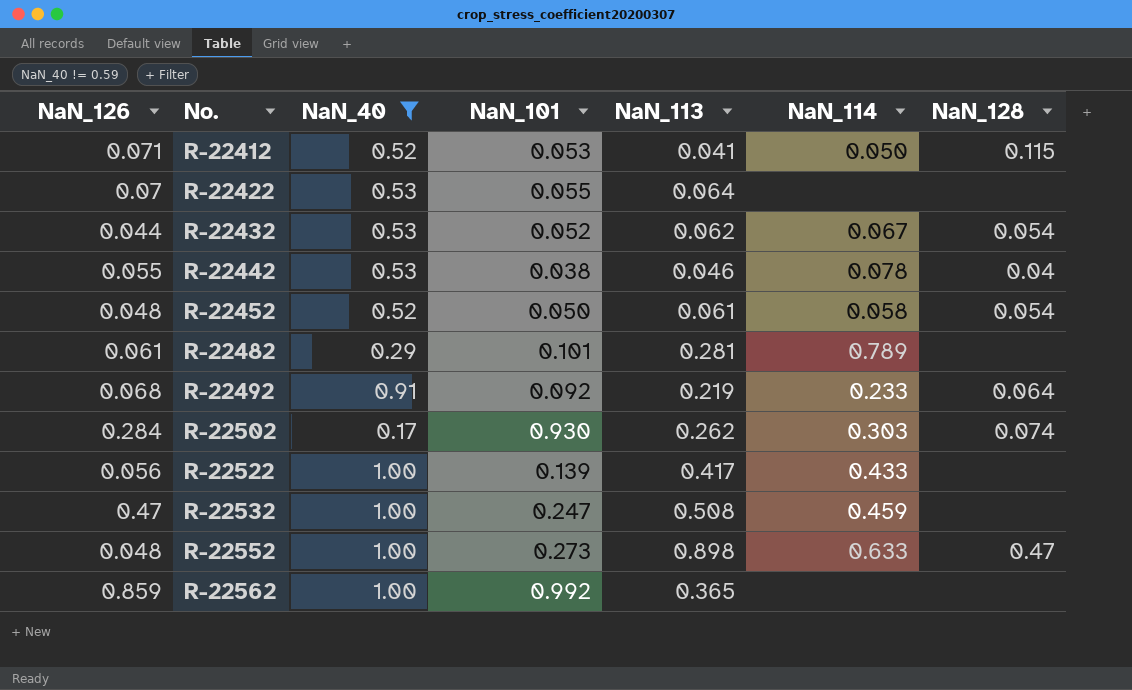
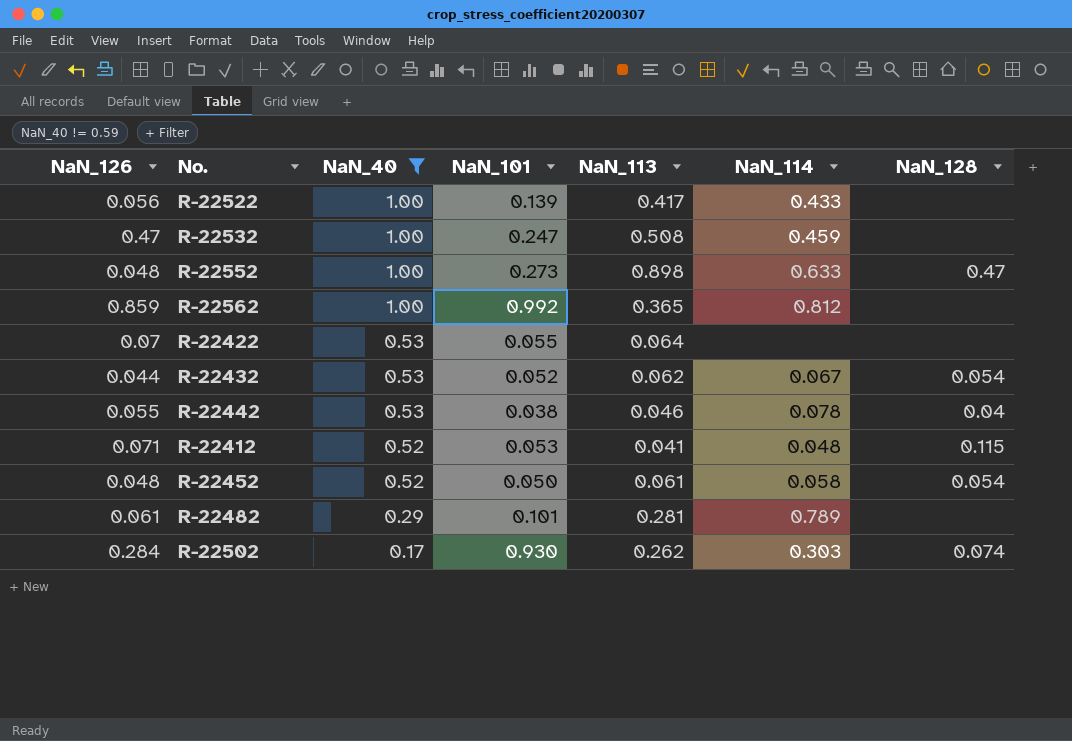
row order: No. ascending -> NaN_40 descending
row R-22492: 0.068 | 0.91 | 0.092 | 0.219 | 0.233 | 0.064 -> none
R-22562 | NaN_114: none -> 0.812
R-22412 | NaN_114: 0.050 -> 0.048

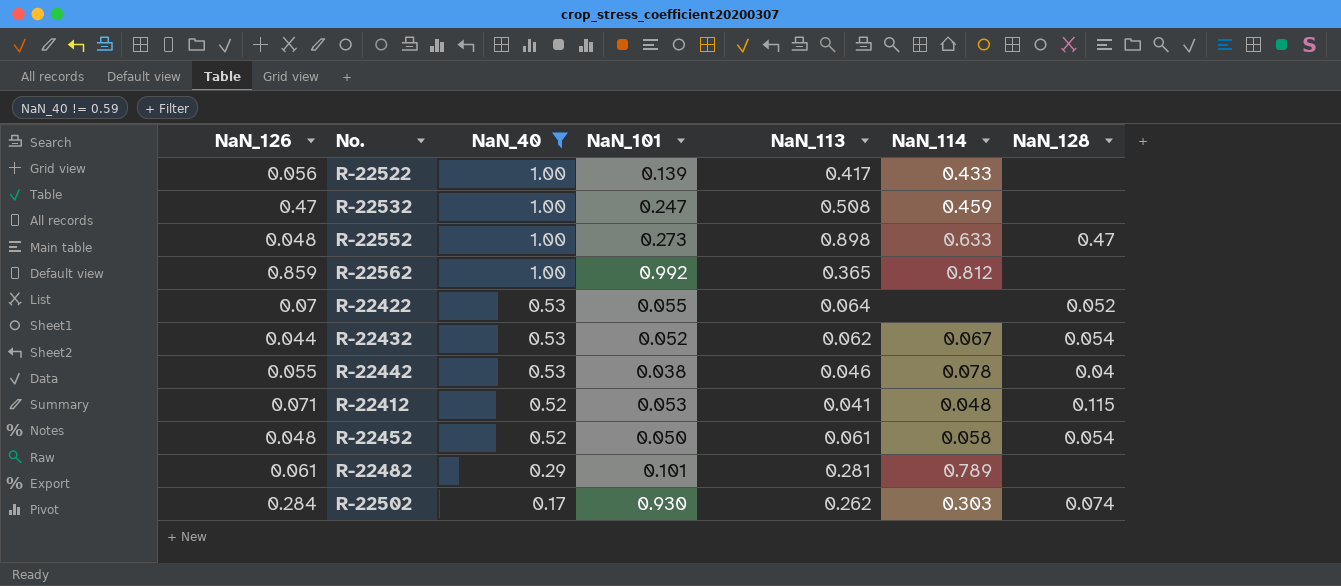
R-22422 | NaN_128: none -> 0.052

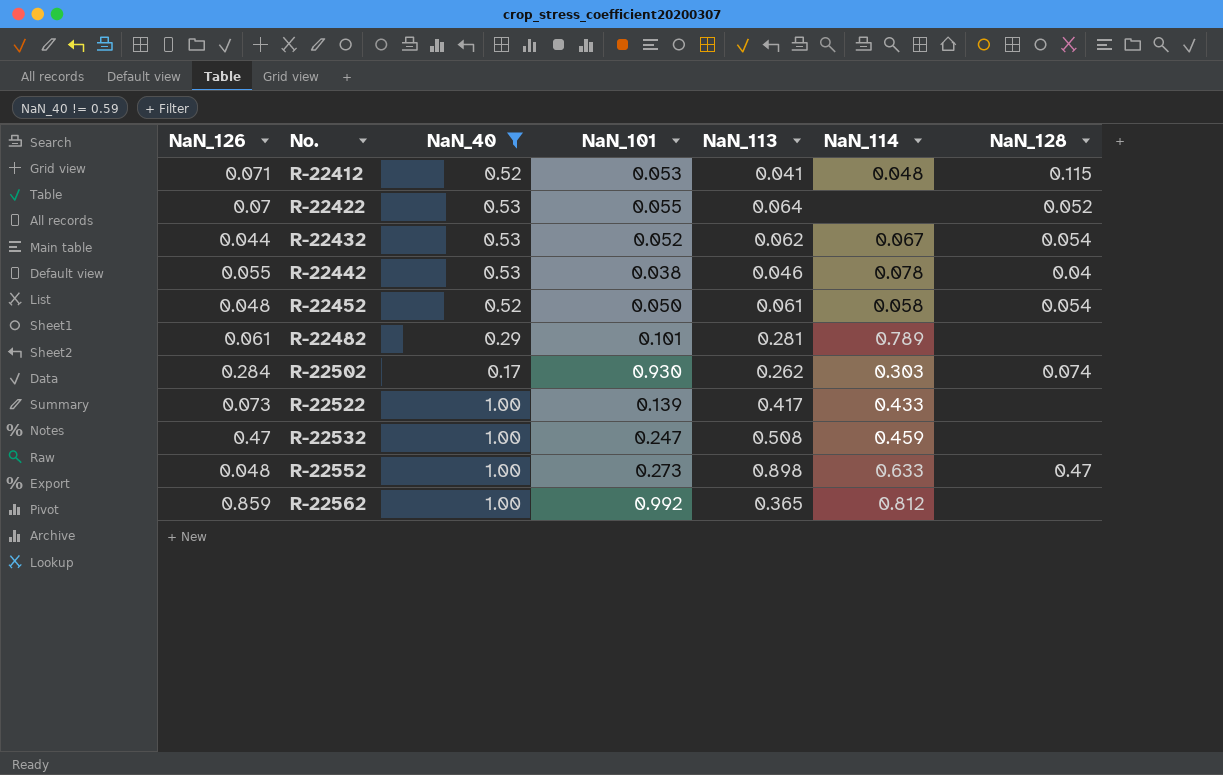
row order: NaN_40 descending -> No. ascending
R-22522 | NaN_126: 0.056 -> 0.073

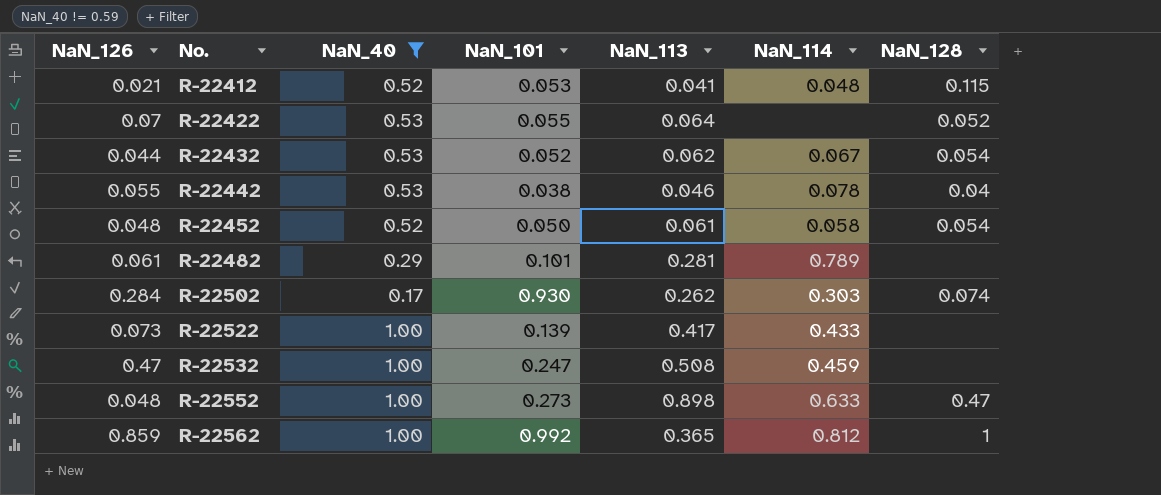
R-22412 | NaN_126: 0.071 -> 0.021
R-22562 | NaN_128: none -> 1

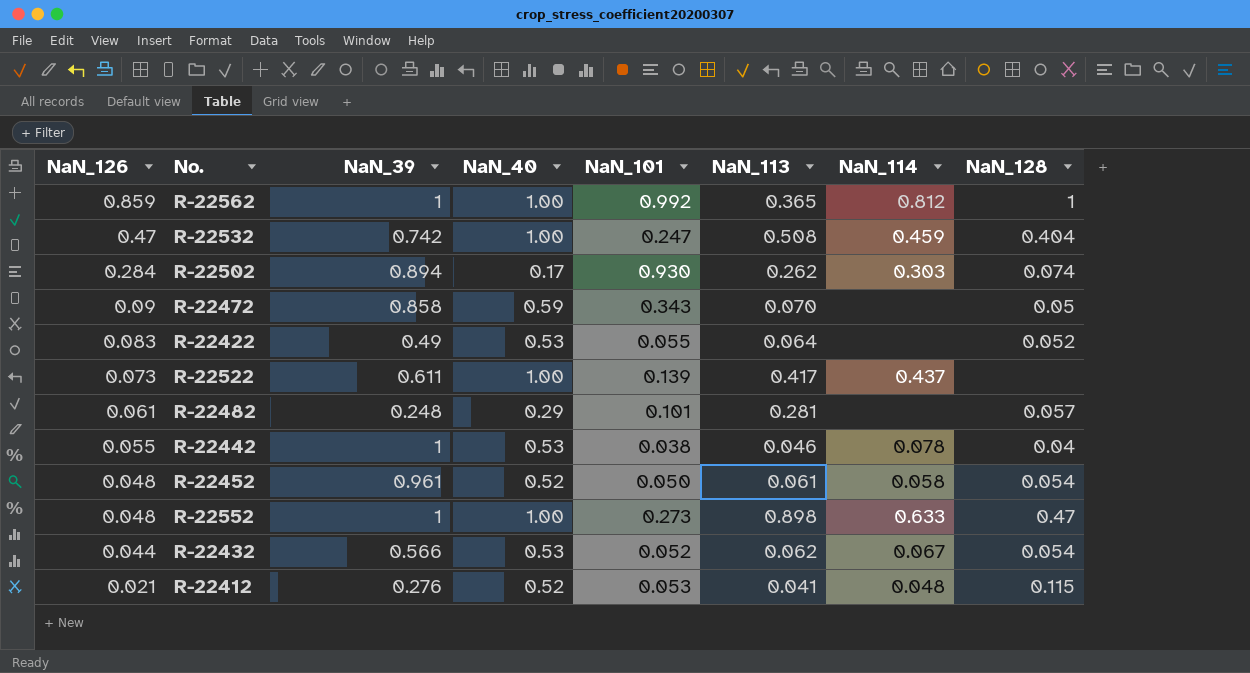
filter: NaN_40 != 0.59 -> none
row order: No. ascending -> NaN_126 descending
column NaN_39 | position: none -> 3
R-22532 | NaN_128: none -> 0.404
R-22422 | NaN_126: 0.07 -> 0.083
R-22522 | NaN_114: 0.433 -> 0.437
R-22482 | NaN_114: 0.789 -> none
R-22482 | NaN_128: none -> 0.057

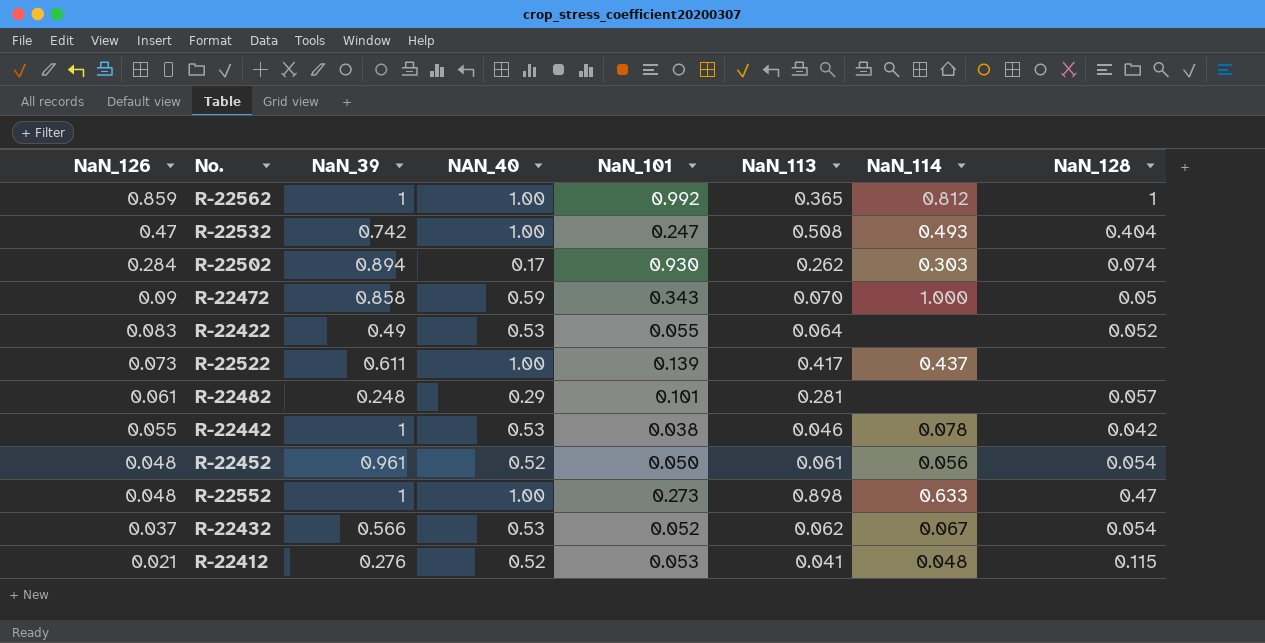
column name: NaN_40 -> NAN_40
R-22532 | NaN_114: 0.459 -> 0.493
R-22472 | NaN_114: none -> 1.000
R-22442 | NaN_128: 0.04 -> 0.042
R-22452 | NaN_114: 0.058 -> 0.056
R-22432 | NaN_126: 0.044 -> 0.037

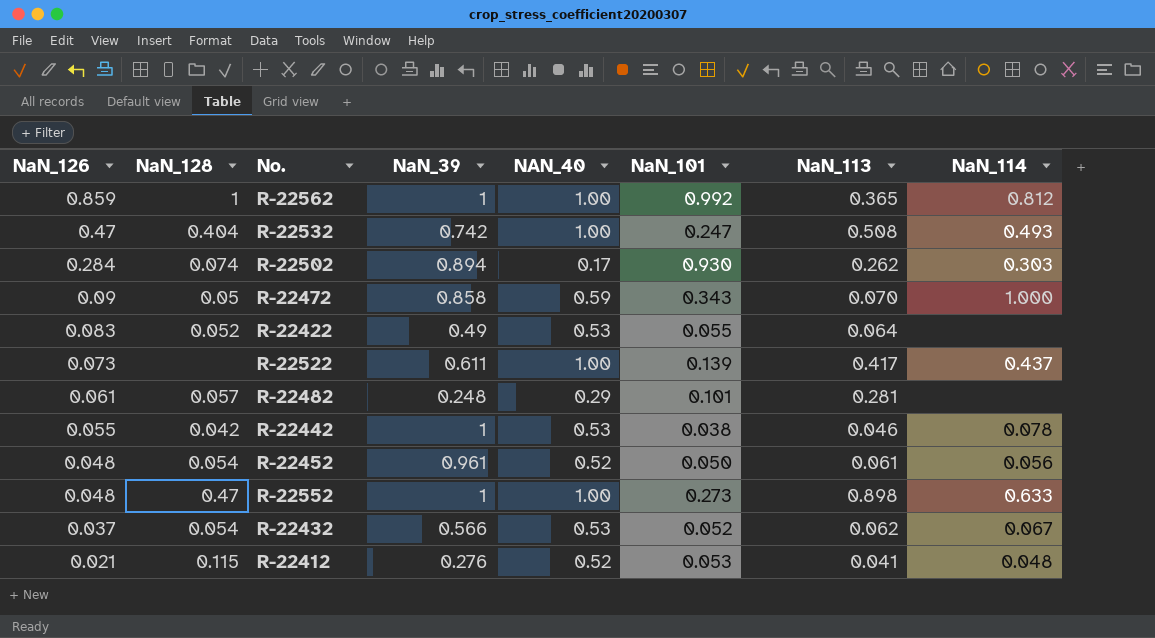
column NaN_128 | position: 8 -> 2

